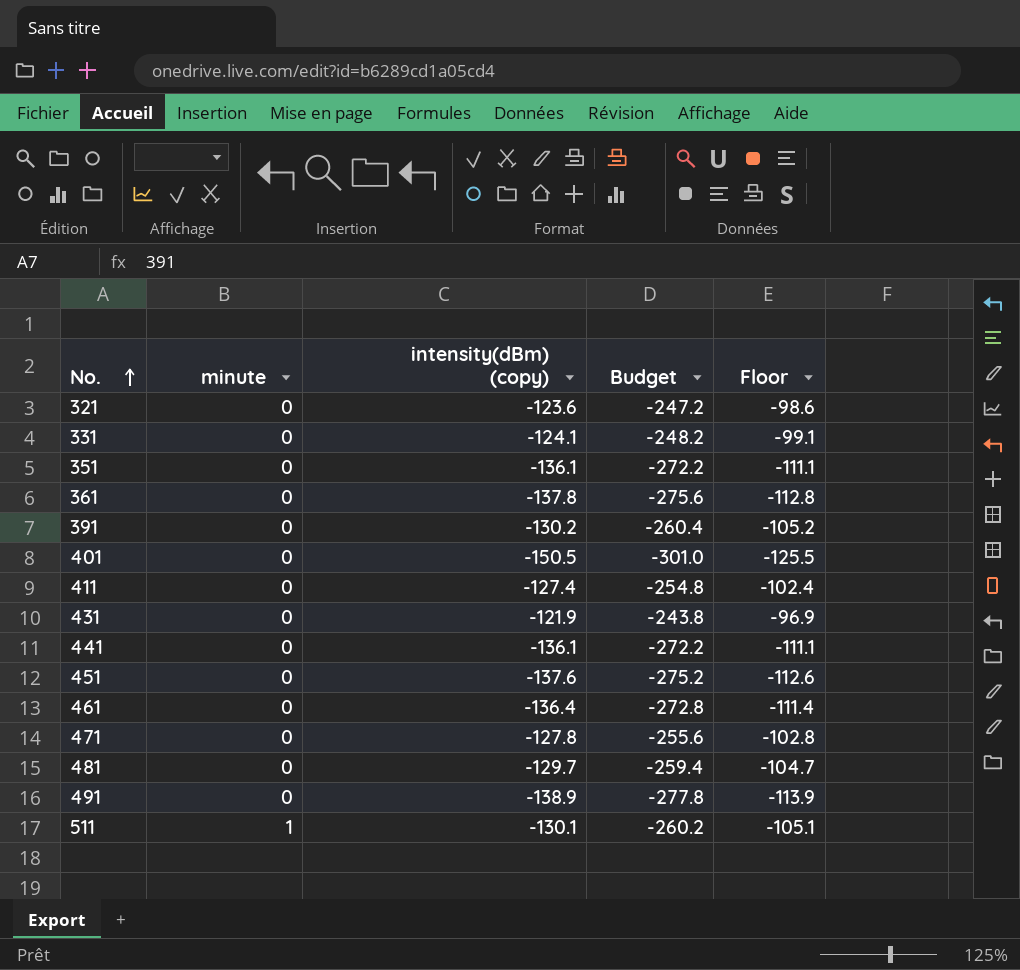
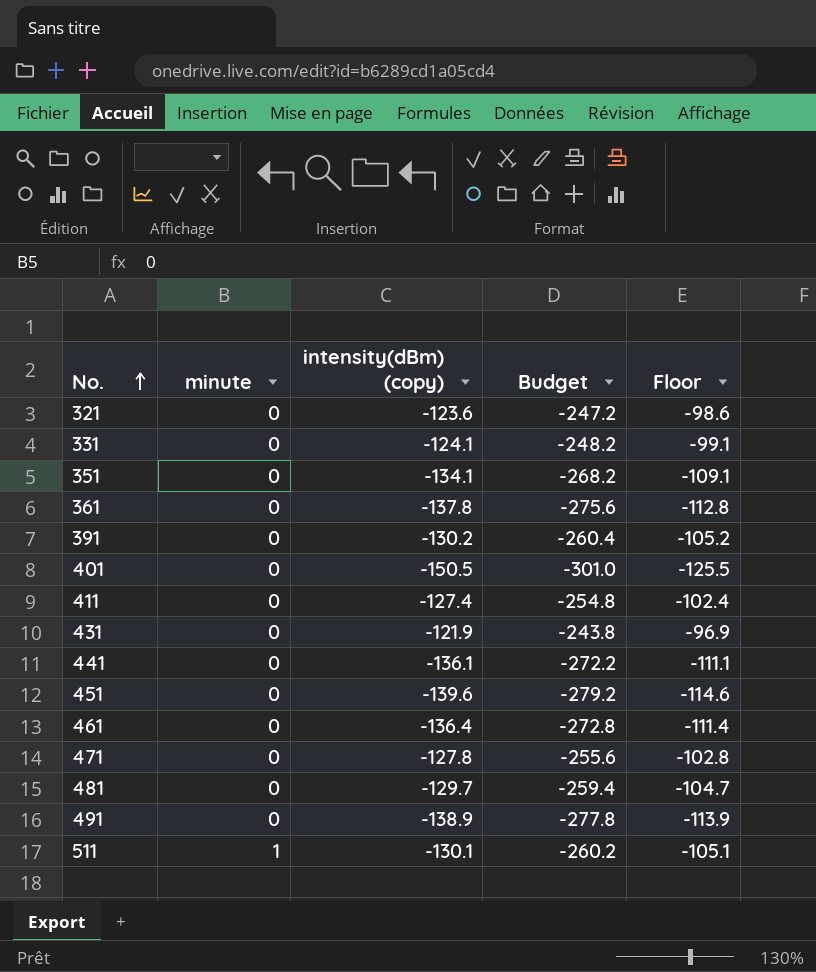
351 | intensity(dBm) (copy): -136.1 -> -134.1
351 | Budget: -272.2 -> -268.2
351 | Floor: -111.1 -> -109.1
451 | intensity(dBm) (copy): -137.6 -> -139.6
451 | Budget: -275.2 -> -279.2
451 | Floor: -112.6 -> -114.6

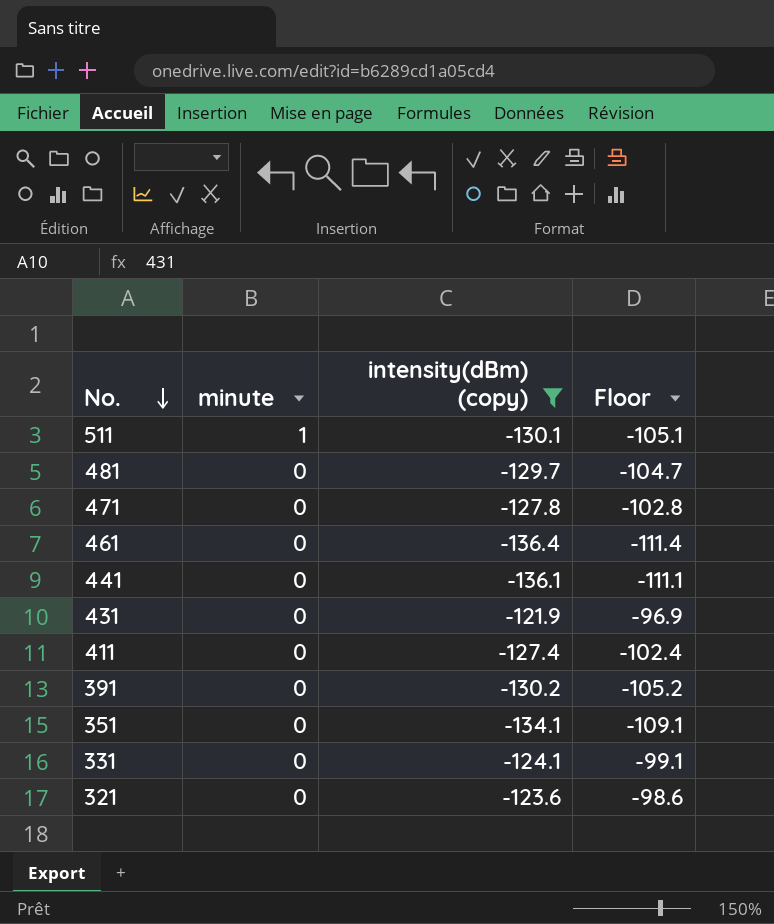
filter: none -> intensity(dBm) (copy) >= -136.4
row order: No. ascending -> No. descending
column Budget | formula: [intensity(dBm) (copy)] * 2 -> none

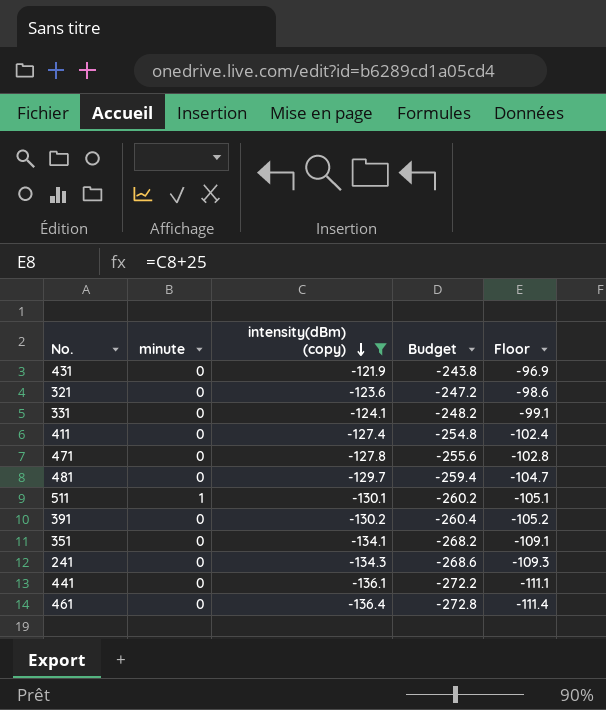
row order: No. descending -> intensity(dBm) (copy) descending
column Budget | formula: none -> [intensity(dBm) (copy)] * 2
row 241: none -> 0 | -134.3 | -268.6 | -109.3

